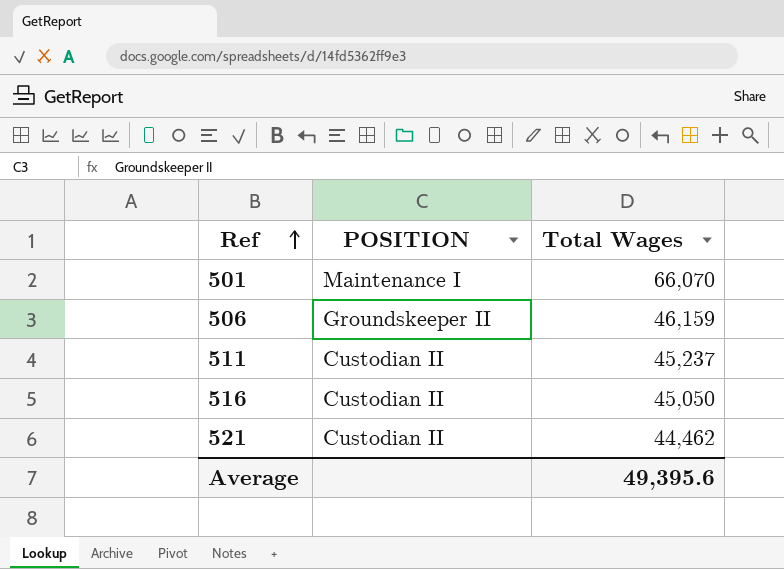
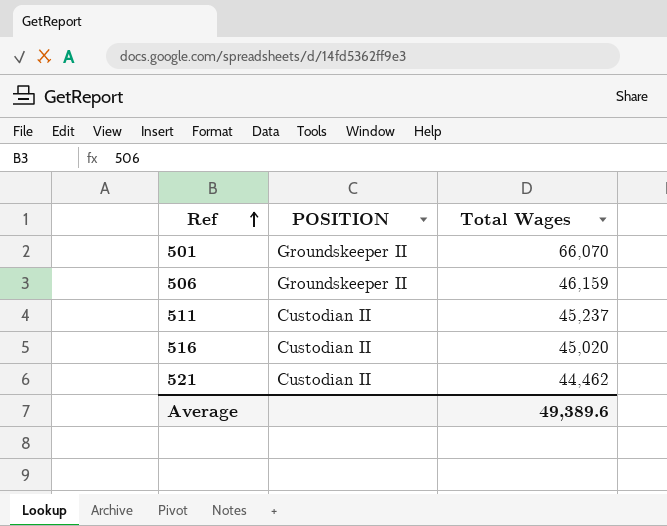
501 | POSITION: Maintenance I -> Groundskeeper II
516 | Total Wages: 45,050 -> 45,020
Average | Total Wages: 49,395.6 -> 49,389.6

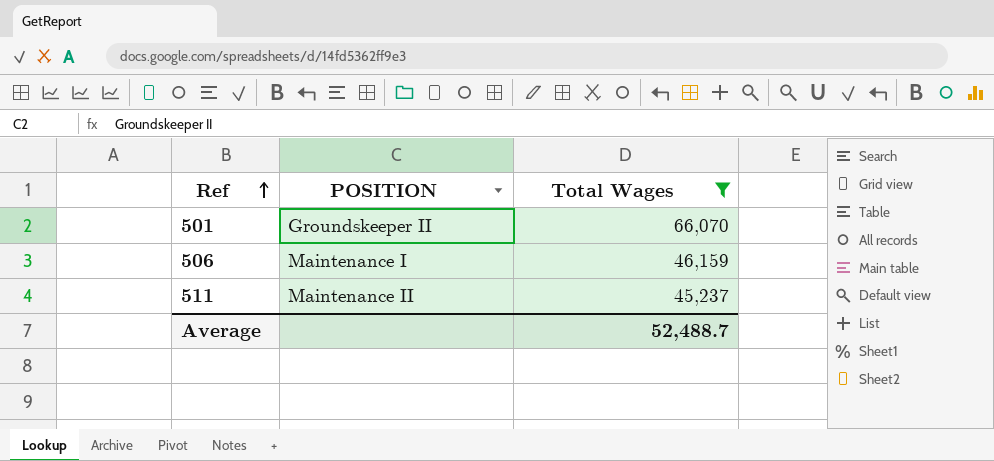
filter: none -> Total Wages >= 45,237
506 | POSITION: Groundskeeper II -> Maintenance I
511 | POSITION: Custodian II -> Maintenance II
Average | Total Wages: 49,389.6 -> 52,488.7

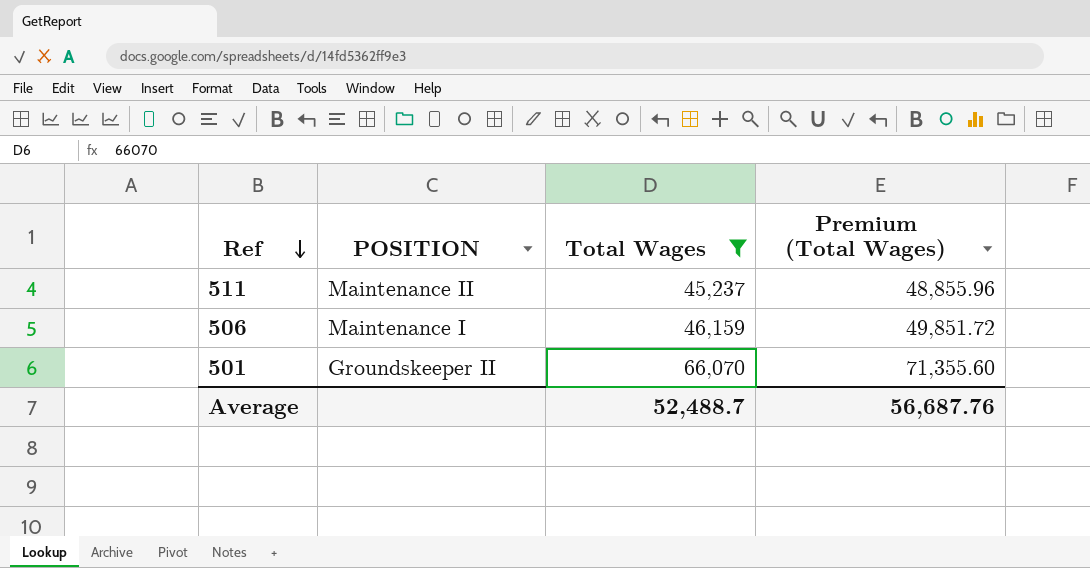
row order: Ref ascending -> Ref descending
column Premium (Total Wages) | formula: none -> [Total Wages] * 1.08

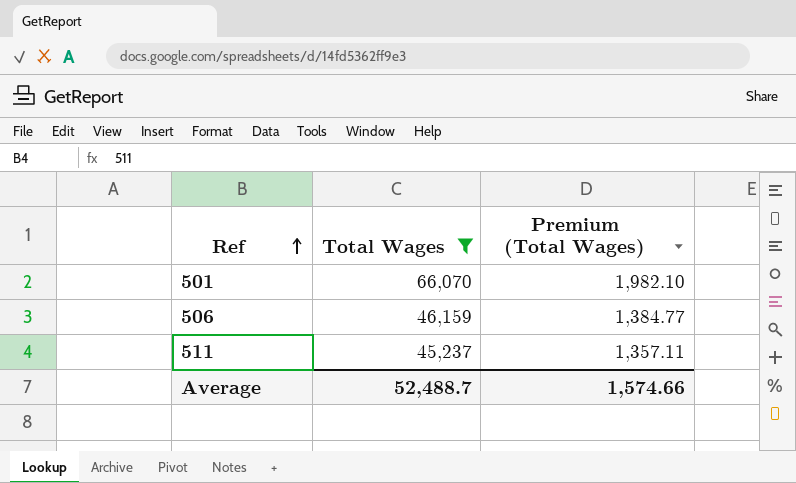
row order: Ref descending -> Ref ascending
column POSITION | position: 2 -> none
column Premium (Total Wages) | formula: [Total Wages] * 1.08 -> [Total Wages] * 0.03
Average | Premium (Total Wages): 56,687.76 -> 1,574.66

